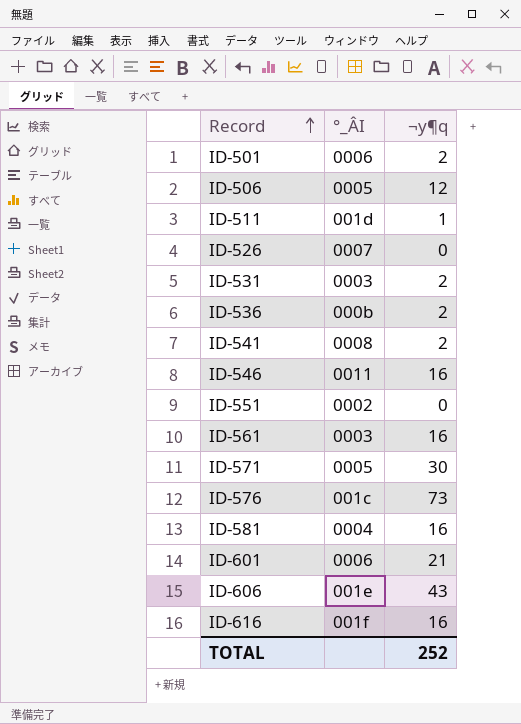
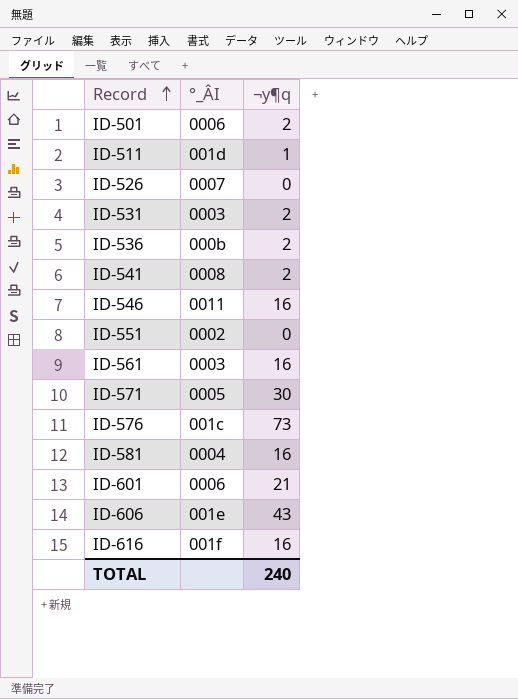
row ID-506: 0005 | 12 -> none
TOTAL | ¬y¶q: 252 -> 240

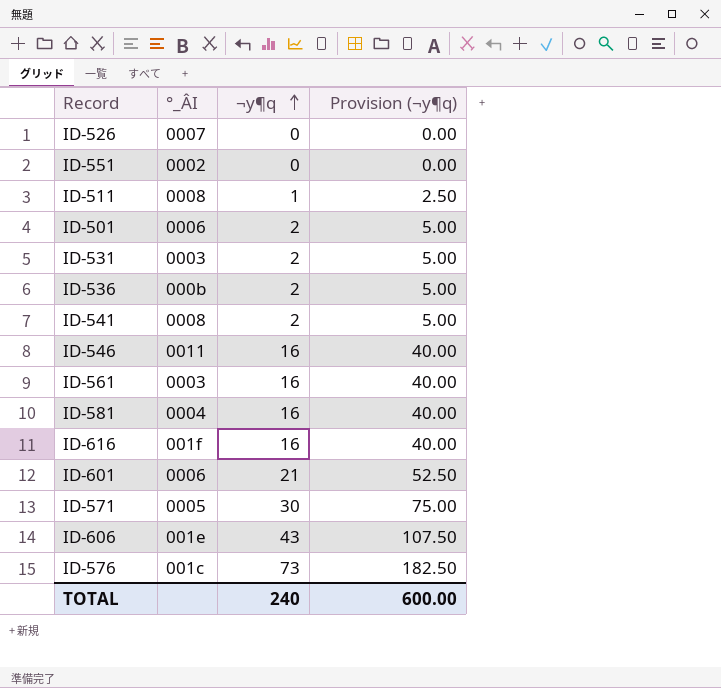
row order: Record ascending -> ¬y¶q ascending
column Provision (¬y¶q) | formula: none -> [¬y¶q] * 2.5
ID-511 | °_ÂI: 001d -> 0008

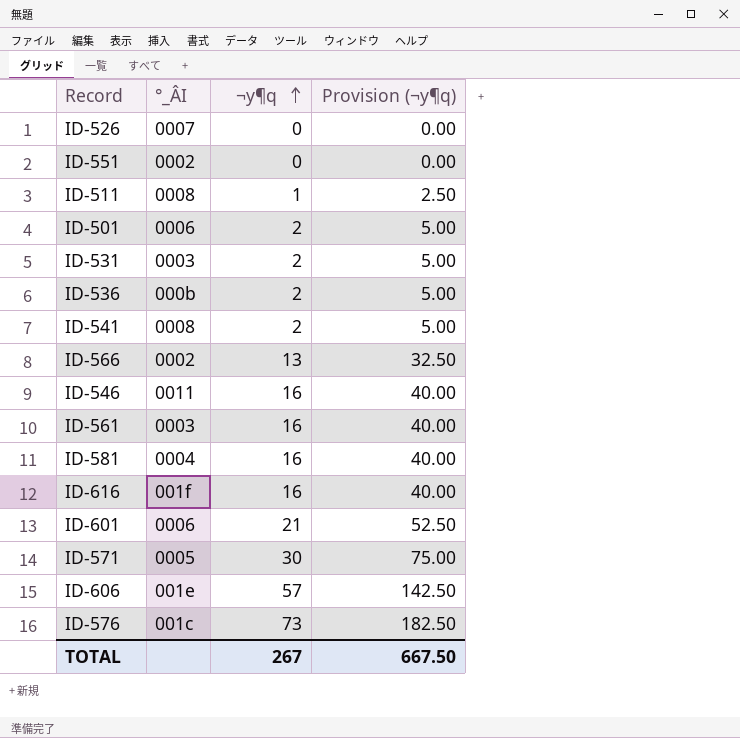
row ID-566: none -> 0002 | 13 | 32.50
ID-606 | ¬y¶q: 43 -> 57
ID-606 | Provision (¬y¶q): 107.50 -> 142.50
TOTAL | ¬y¶q: 240 -> 267
TOTAL | Provision (¬y¶q): 600.00 -> 667.50

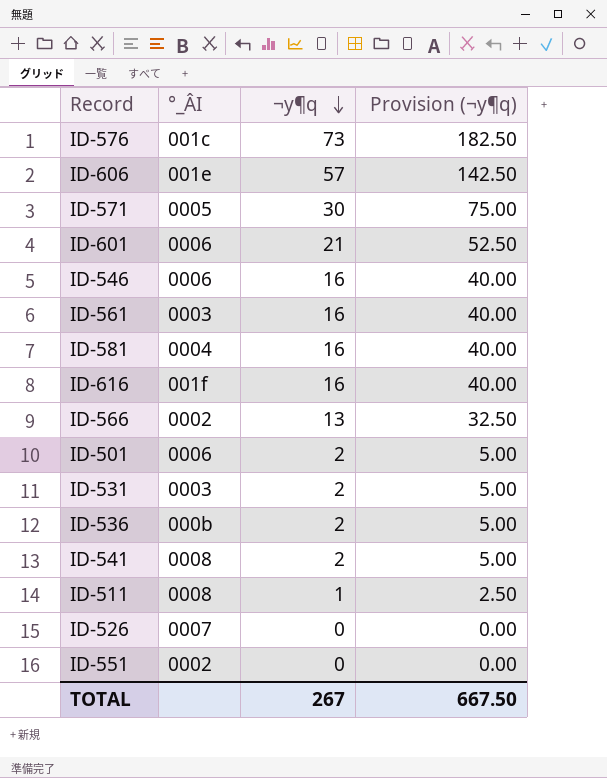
row order: ¬y¶q ascending -> ¬y¶q descending
ID-546 | °_ÂI: 0011 -> 0006

